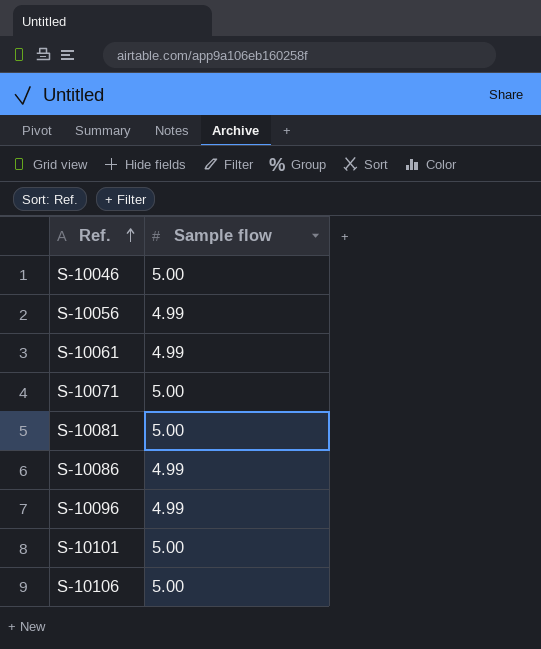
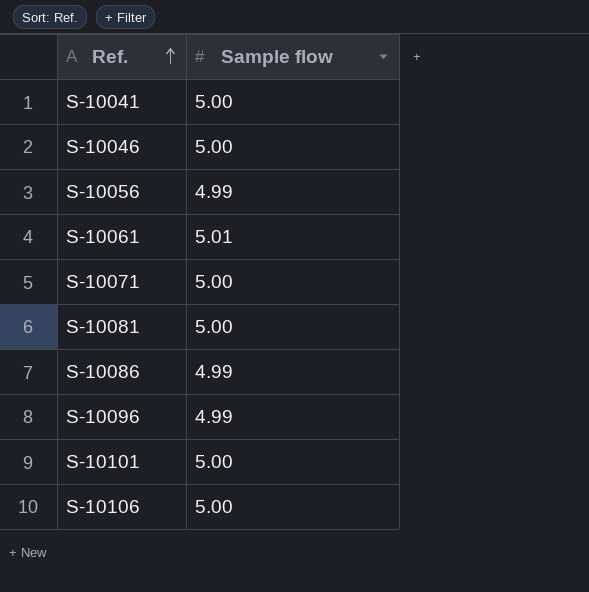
row S-10041: none -> 5.00
S-10061 | Sample flow: 4.99 -> 5.01

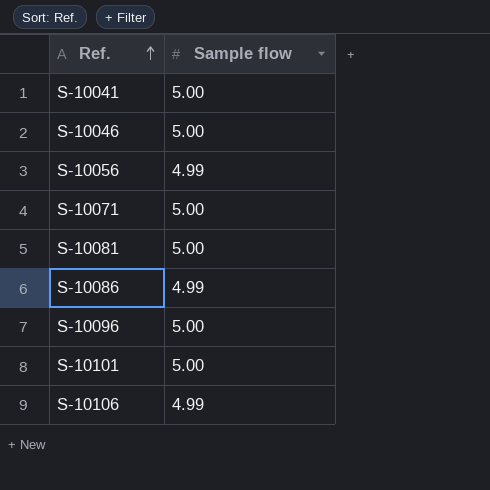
row S-10061: 5.01 -> none
S-10096 | Sample flow: 4.99 -> 5.00
S-10106 | Sample flow: 5.00 -> 4.99

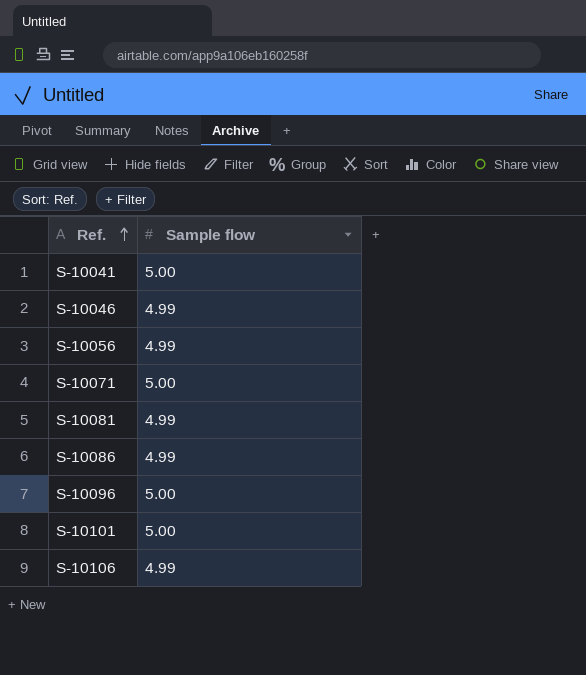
S-10046 | Sample flow: 5.00 -> 4.99
S-10081 | Sample flow: 5.00 -> 4.99

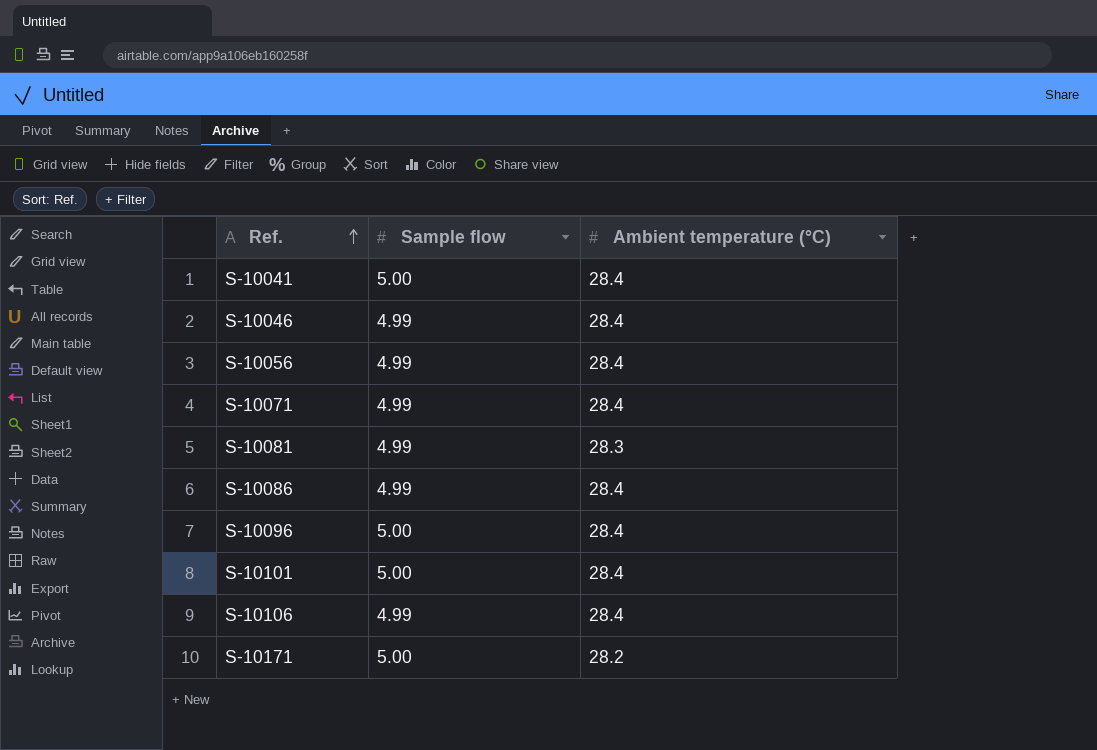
column Ambient temperature (°C) | position: none -> 3
S-10071 | Sample flow: 5.00 -> 4.99
row S-10171: none -> 5.00 | 28.2

